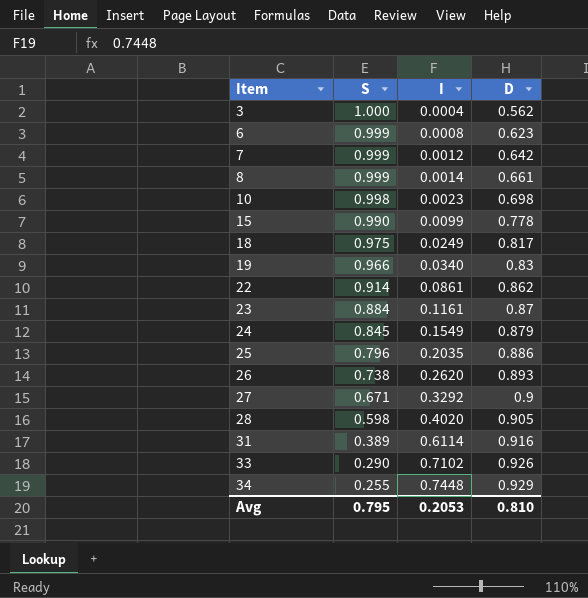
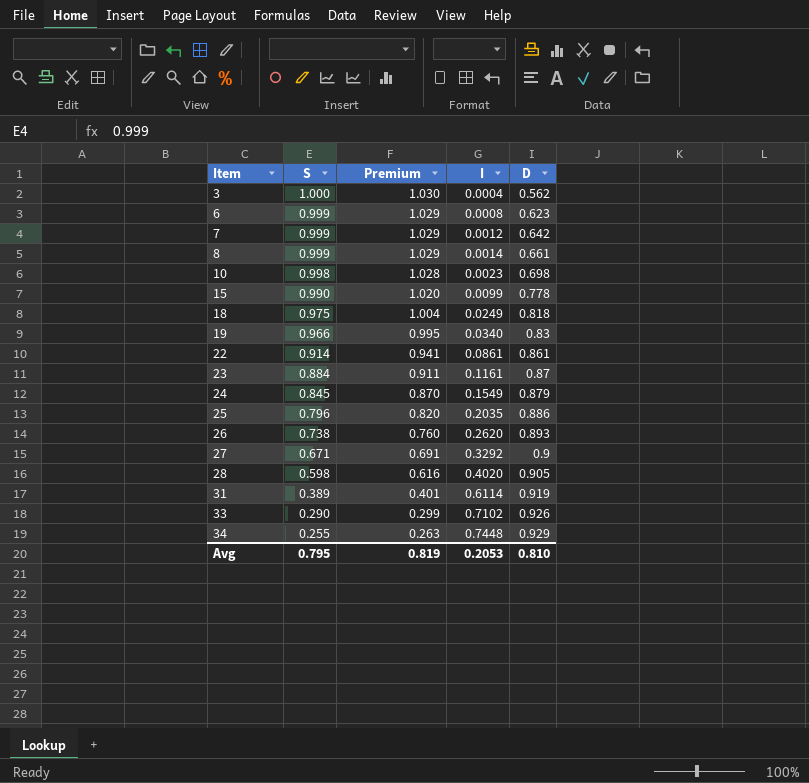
column Premium | formula: none -> [S] * 1.03
18 | D: 0.817 -> 0.818
22 | D: 0.862 -> 0.861
31 | D: 0.916 -> 0.919

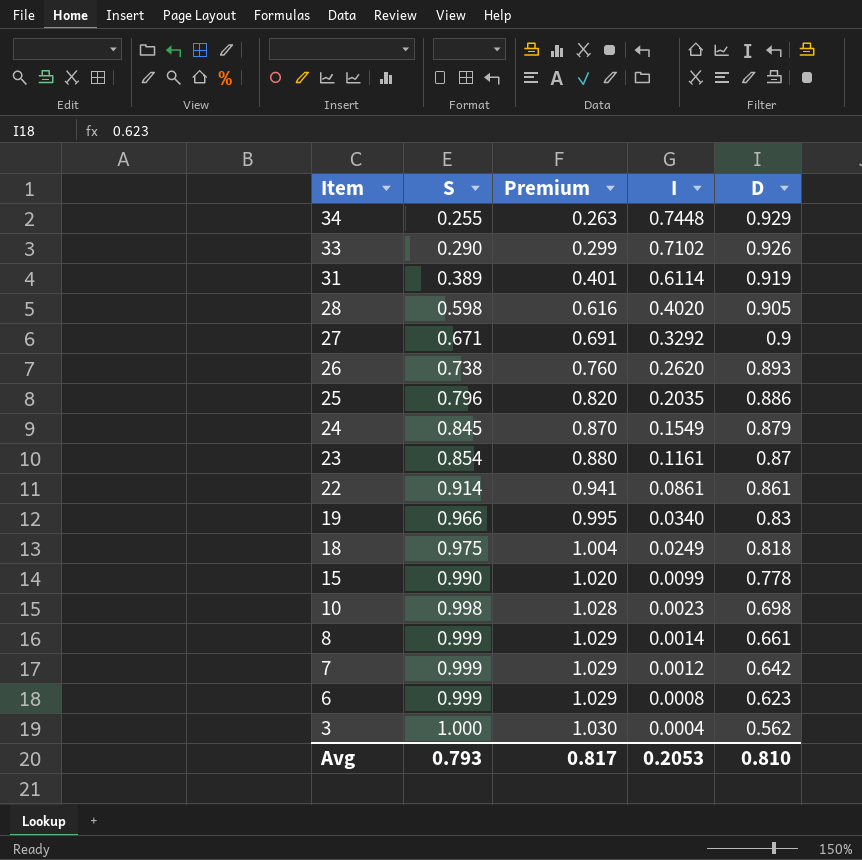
row order: Item ascending -> Item descending
23 | S: 0.884 -> 0.854
23 | Premium: 0.911 -> 0.880
Avg | S: 0.795 -> 0.793
Avg | Premium: 0.819 -> 0.817

